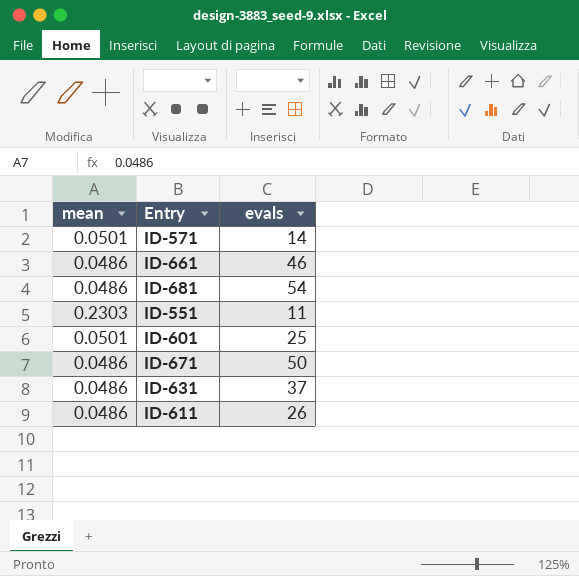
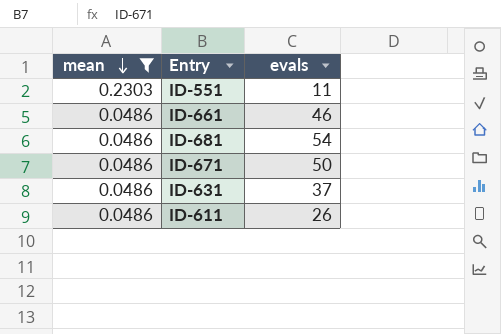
filter: none -> mean != 0.0501
row order: none -> mean descending

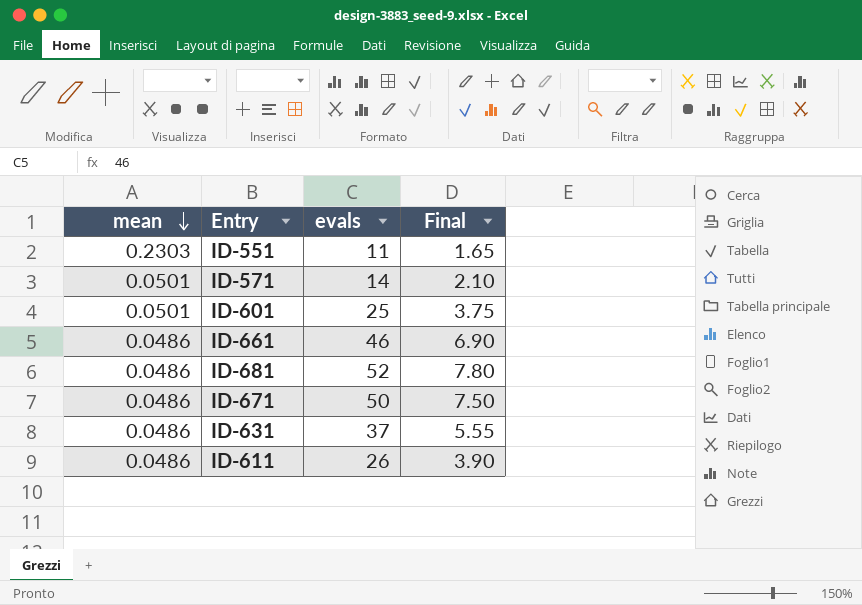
filter: mean != 0.0501 -> none
column Final | formula: none -> [evals] * 0.15
ID-681 | evals: 54 -> 52

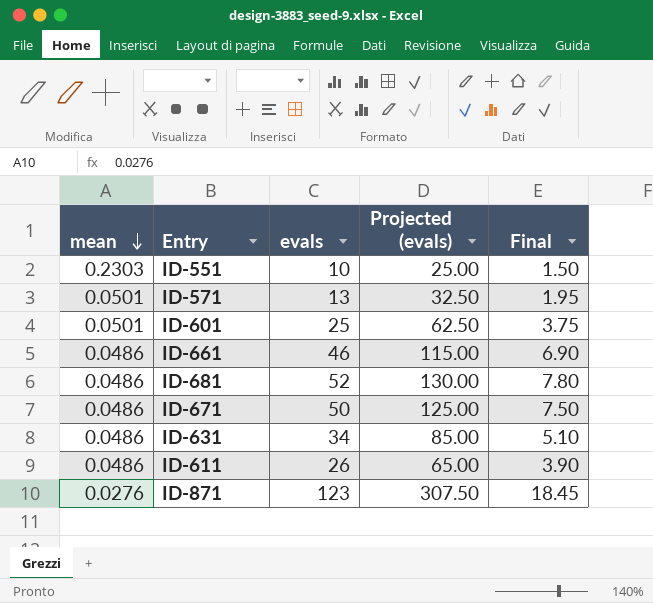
column Projected (evals) | formula: none -> [evals] * 2.5
ID-551 | evals: 11 -> 10
ID-551 | Final: 1.65 -> 1.50
ID-571 | evals: 14 -> 13
ID-571 | Final: 2.10 -> 1.95
ID-631 | evals: 37 -> 34
ID-631 | Final: 5.55 -> 5.10
row ID-871: none -> 0.0276 | 123 | 307.50 | 18.45

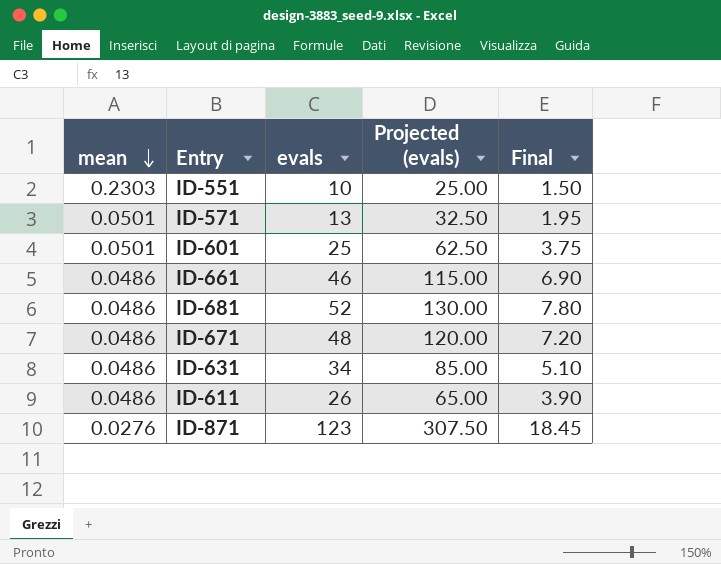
ID-671 | evals: 50 -> 48
ID-671 | Projected (evals): 125.00 -> 120.00
ID-671 | Final: 7.50 -> 7.20

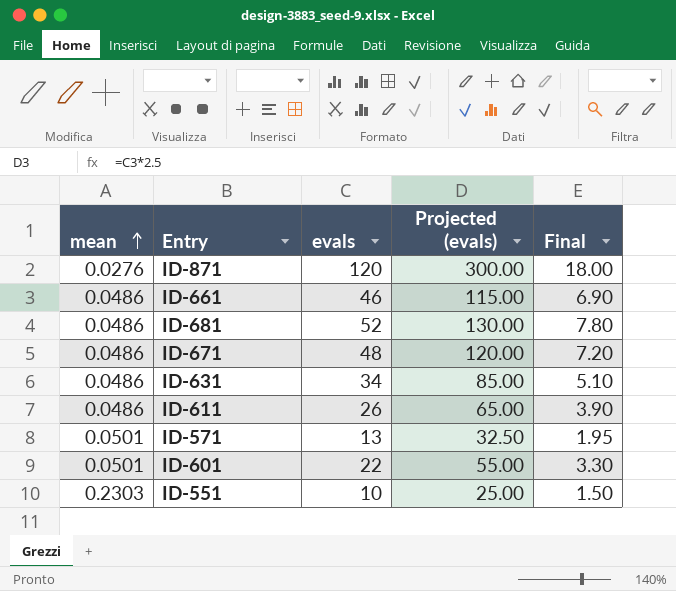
row order: mean descending -> mean ascending
ID-871 | evals: 123 -> 120
ID-871 | Projected (evals): 307.50 -> 300.00
ID-871 | Final: 18.45 -> 18.00
ID-601 | evals: 25 -> 22
ID-601 | Projected (evals): 62.50 -> 55.00
ID-601 | Final: 3.75 -> 3.30

